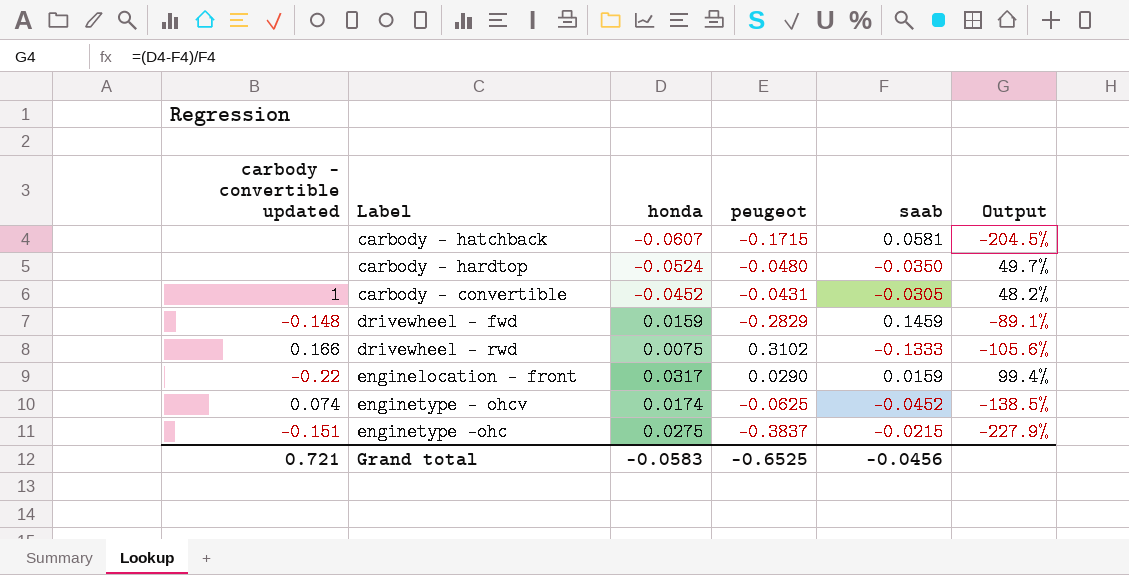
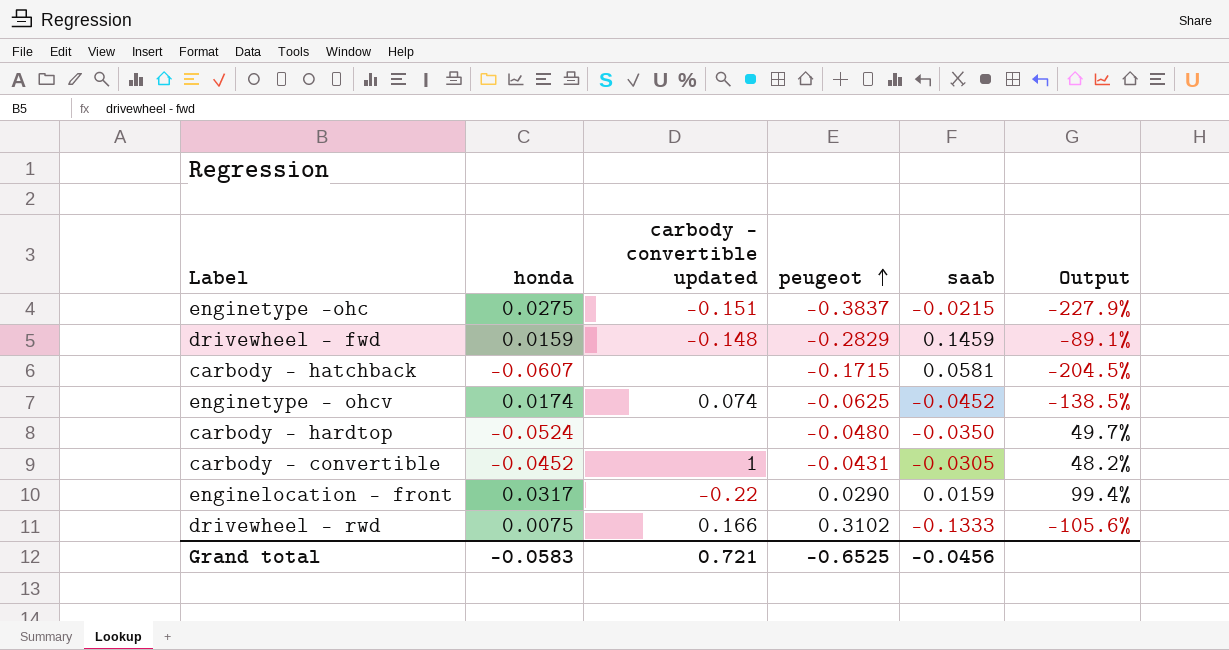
row order: none -> peugeot ascending
column carbody - convertible updated | position: 1 -> 3

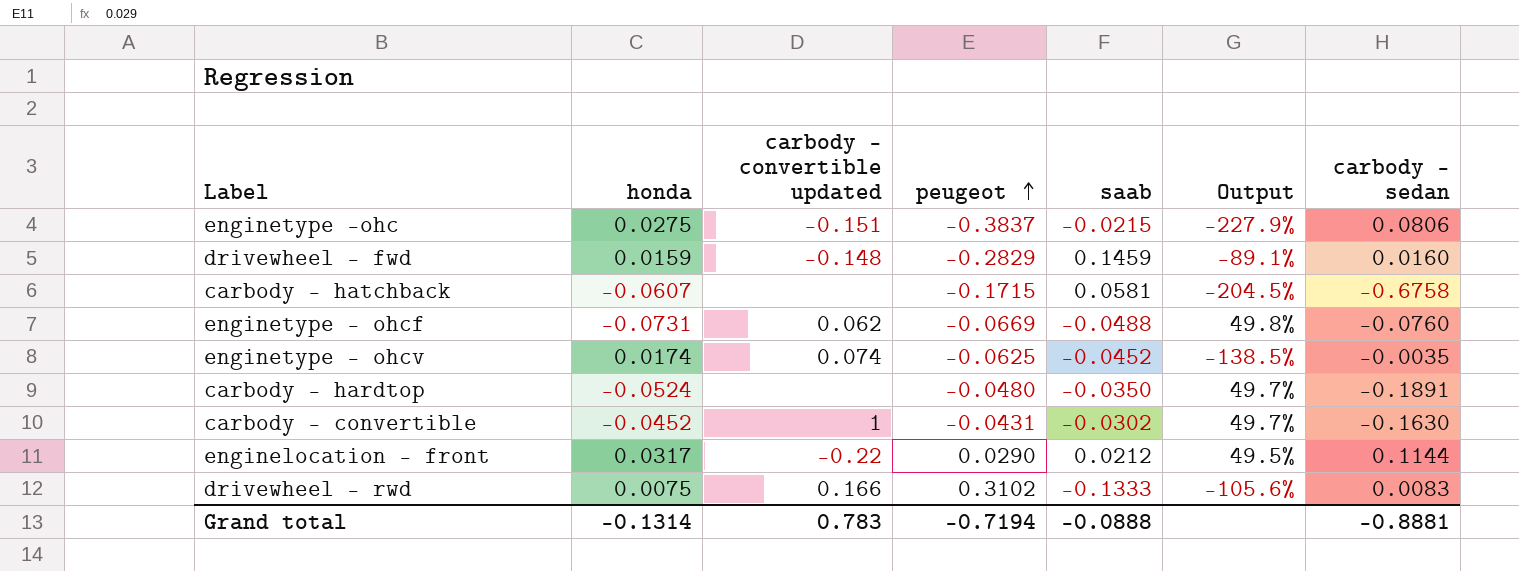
column carbody - sedan | position: none -> 7
row enginetype - ohcf: none -> -0.0731 | 0.062 | -0.0669 | -0.0488 | 49.8% | -0.0760
carbody - convertible | saab: -0.0305 -> -0.0302
carbody - convertible | Output: 48.2% -> 49.7%
enginelocation - front | saab: 0.0159 -> 0.0212
enginelocation - front | Output: 99.4% -> 49.5%
Grand total | honda: -0.0583 -> -0.1314
Grand total | carbody - convertible updated: 0.721 -> 0.783
Grand total | peugeot: -0.6525 -> -0.7194
Grand total | saab: -0.0456 -> -0.0888

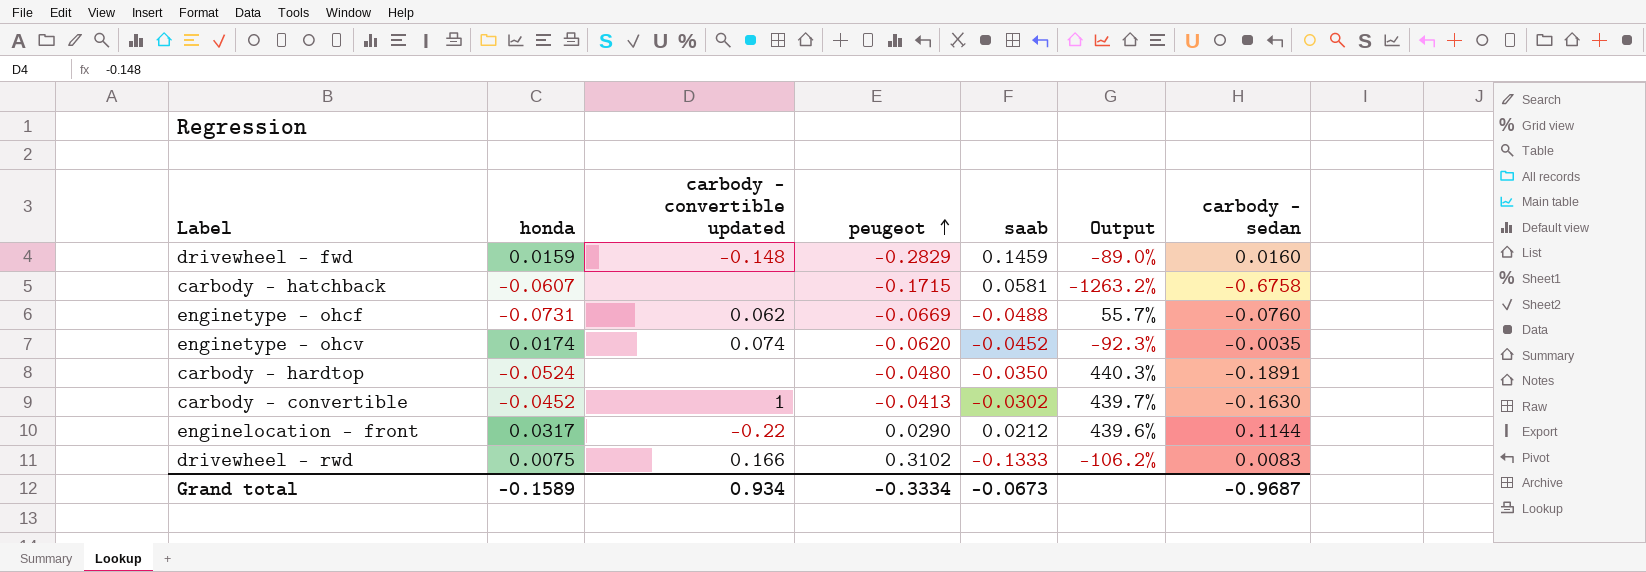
column Output | formula: ([honda] - [saab]) / [saab] -> ([carbody - sedan] - [saab]) / [saab]
row enginetype -ohc: 0.0275 | -0.151 | -0.3837 | -0.0215 | -227.9% | 0.0806 -> none
enginetype - ohcv | peugeot: -0.0625 -> -0.0620
carbody - convertible | peugeot: -0.0431 -> -0.0413
Grand total | honda: -0.1314 -> -0.1589
Grand total | carbody - convertible updated: 0.783 -> 0.934
Grand total | peugeot: -0.7194 -> -0.3334
Grand total | saab: -0.0888 -> -0.0673
Grand total | carbody - sedan: -0.8881 -> -0.9687

